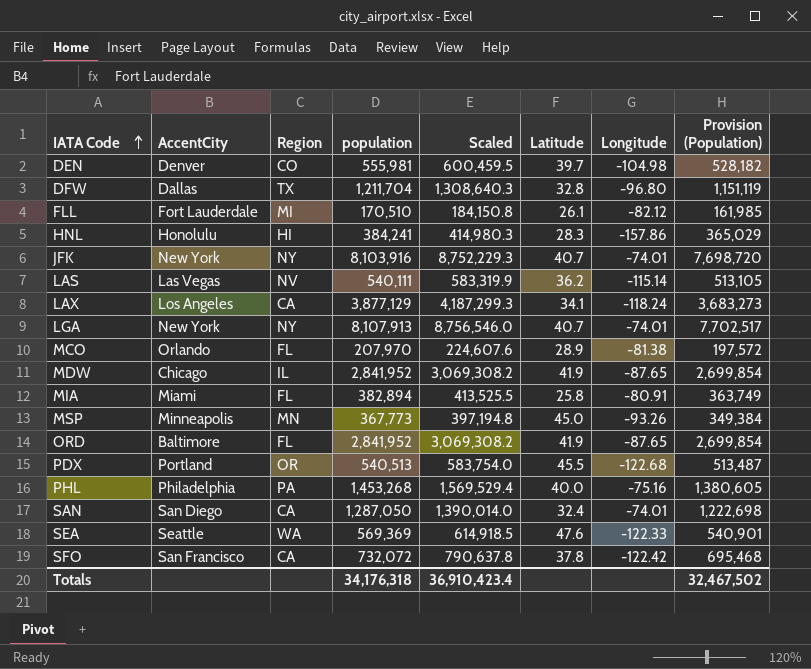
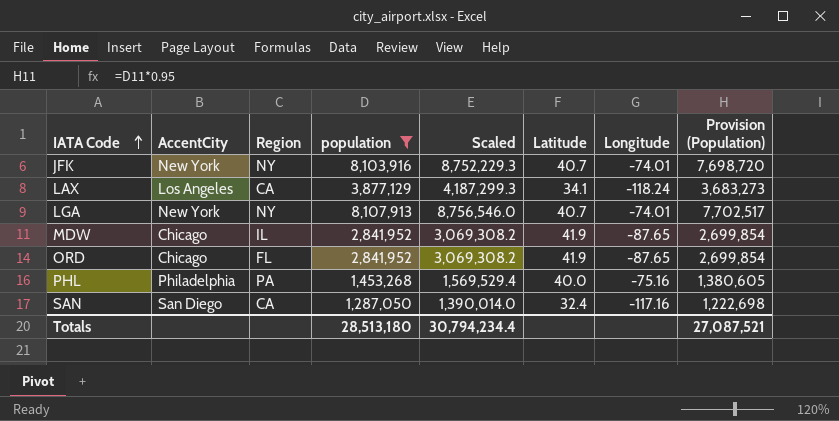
filter: none -> population >= 1,287,050
ORD | AccentCity: Baltimore -> Chicago
SAN | Longitude: -74.01 -> -117.16
Totals | population: 34,176,318 -> 28,513,180
Totals | Scaled: 36,910,423.4 -> 30,794,234.4
Totals | Provision (Population): 32,467,502 -> 27,087,521

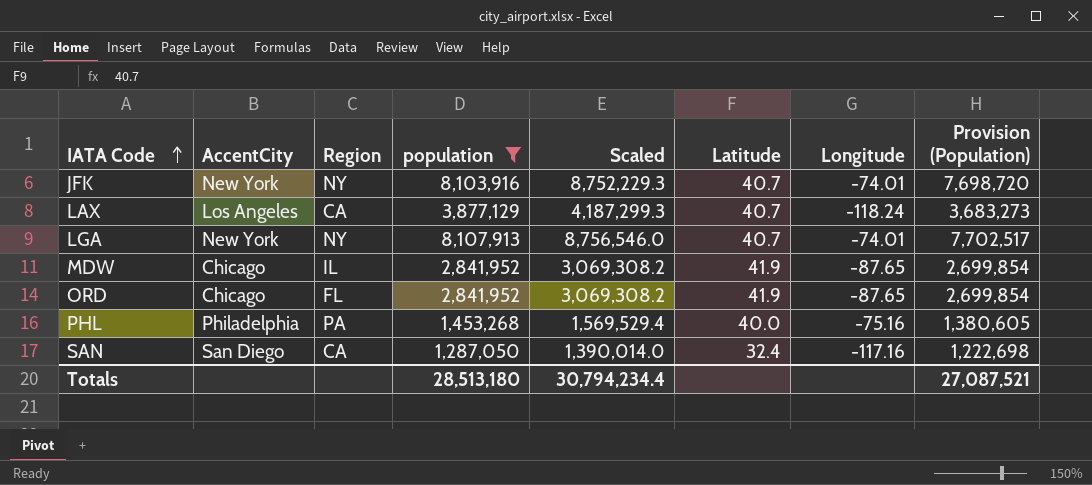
LAX | Latitude: 34.1 -> 40.7

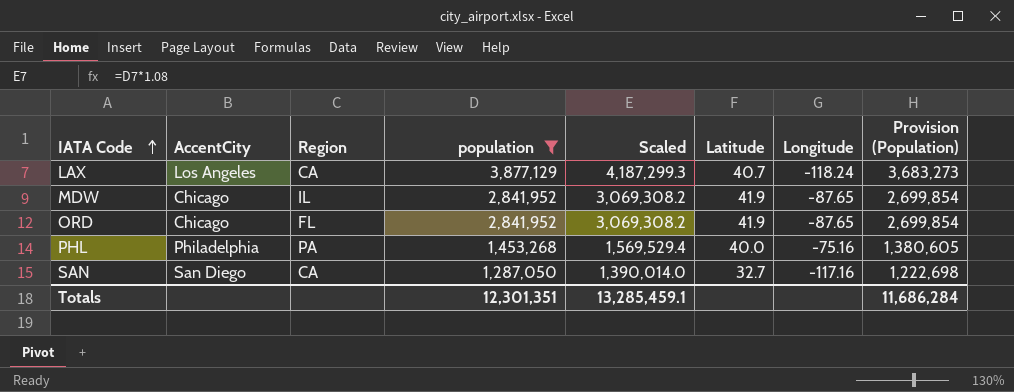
row JFK: New York | NY | 8,103,916 | 8,752,229.3 | 40.7 | -74.01 | 7,698,720 -> none
row LGA: New York | NY | 8,107,913 | 8,756,546.0 | 40.7 | -74.01 | 7,702,517 -> none
SAN | Latitude: 32.4 -> 32.7
Totals | population: 28,513,180 -> 12,301,351
Totals | Scaled: 30,794,234.4 -> 13,285,459.1
Totals | Provision (Population): 27,087,521 -> 11,686,284

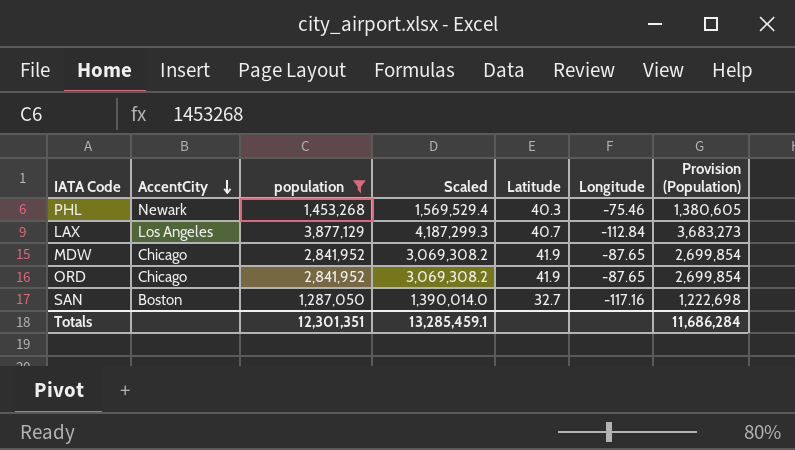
row order: IATA Code ascending -> AccentCity descending
column Region | position: 3 -> none
PHL | AccentCity: Philadelphia -> Newark
PHL | Latitude: 40.0 -> 40.3
PHL | Longitude: -75.16 -> -75.46
LAX | Longitude: -118.24 -> -112.84
SAN | AccentCity: San Diego -> Boston

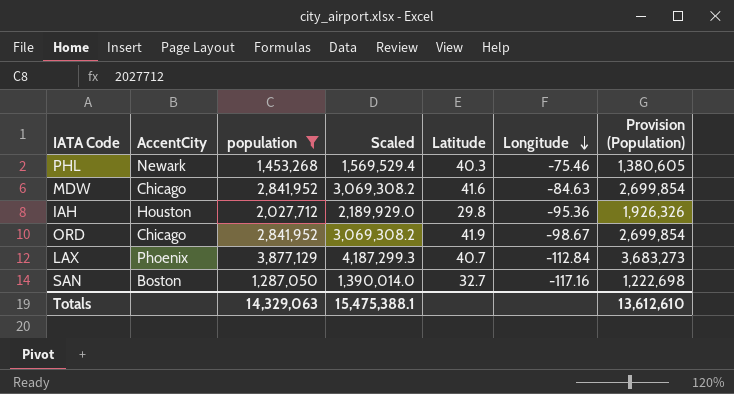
row order: AccentCity descending -> Longitude descending
MDW | Latitude: 41.9 -> 41.6
MDW | Longitude: -87.65 -> -84.63
row IAH: none -> Houston | 2,027,712 | 2,189,929.0 | 29.8 | -95.36 | 1,926,326
ORD | Longitude: -87.65 -> -98.67
LAX | AccentCity: Los Angeles -> Phoenix
Totals | population: 12,301,351 -> 14,329,063
Totals | Scaled: 13,285,459.1 -> 15,475,388.1
Totals | Provision (Population): 11,686,284 -> 13,612,610

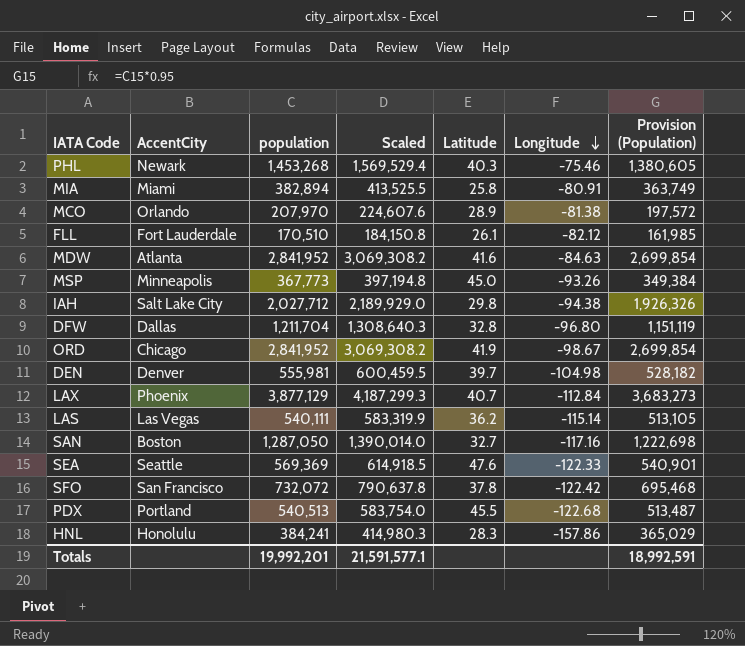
filter: population >= 1,287,050 -> none
MDW | AccentCity: Chicago -> Atlanta
IAH | AccentCity: Houston -> Salt Lake City
IAH | Longitude: -95.36 -> -94.38
Totals | population: 14,329,063 -> 19,992,201
Totals | Scaled: 15,475,388.1 -> 21,591,577.1
Totals | Provision (Population): 13,612,610 -> 18,992,591

